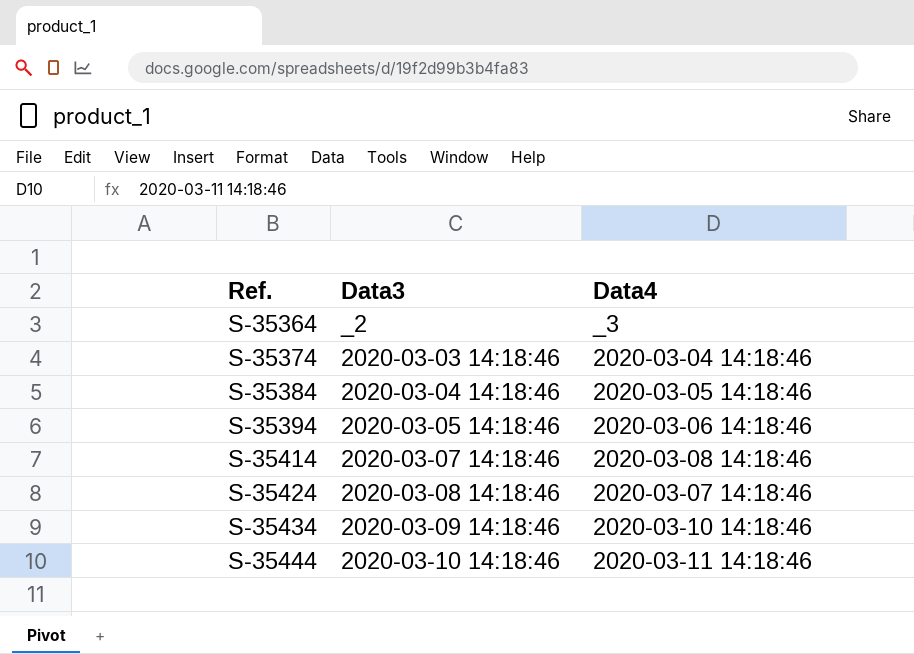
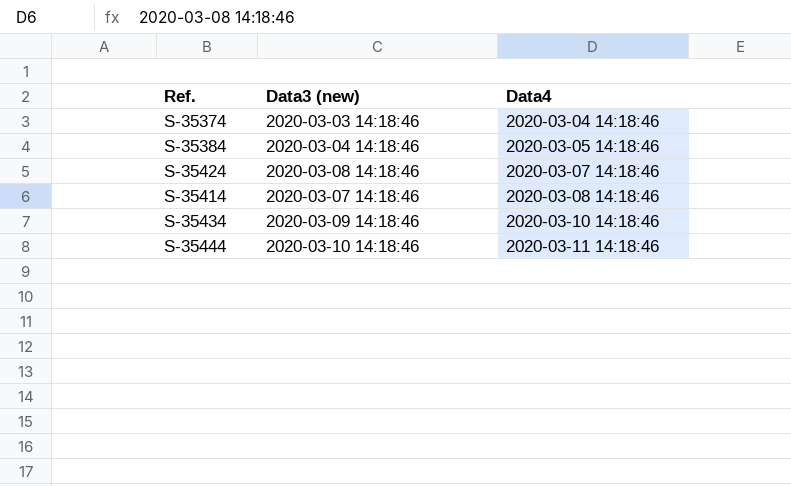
row order: Ref. ascending -> Data4 ascending
column name: Data3 -> Data3 (new)
row S-35364: _2 | _3 -> none
row S-35394: 2020-03-05 14:18:46 | 2020-03-06 14:18:46 -> none

